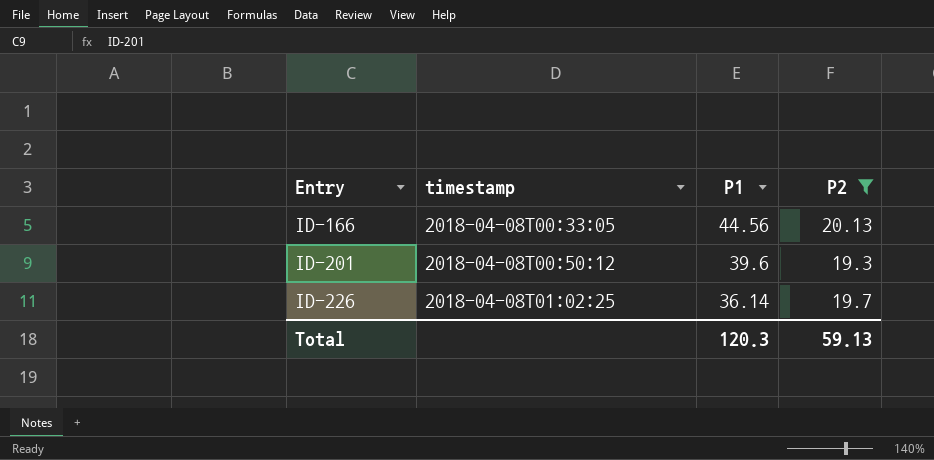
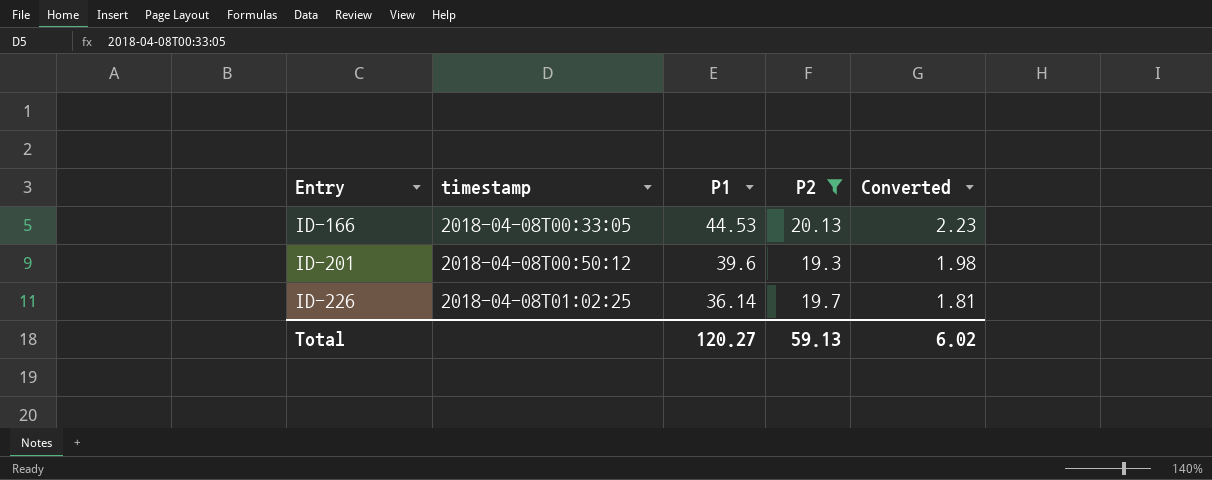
column Converted | formula: none -> [P1] * 0.05
ID-166 | P1: 44.56 -> 44.53
Total | P1: 120.3 -> 120.27

